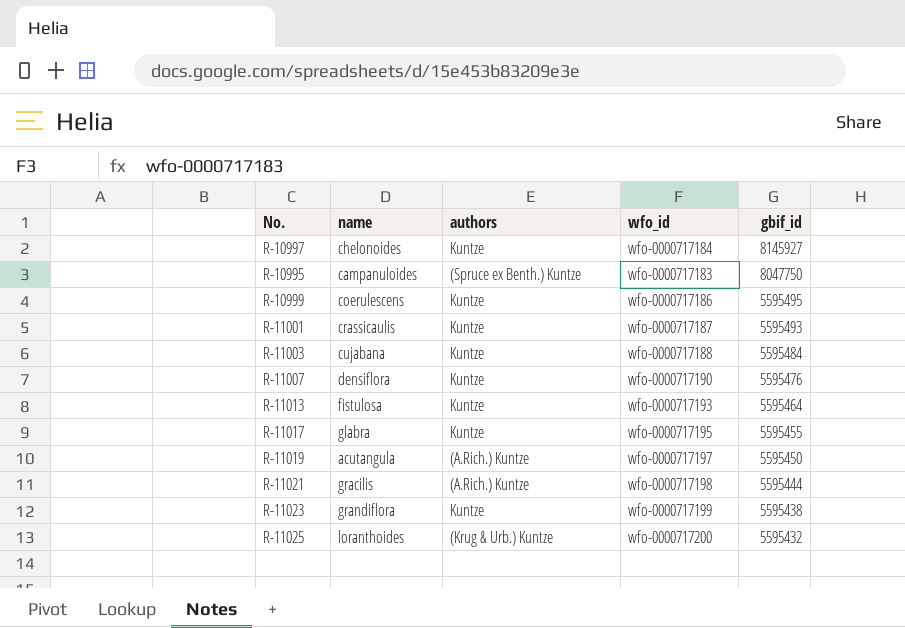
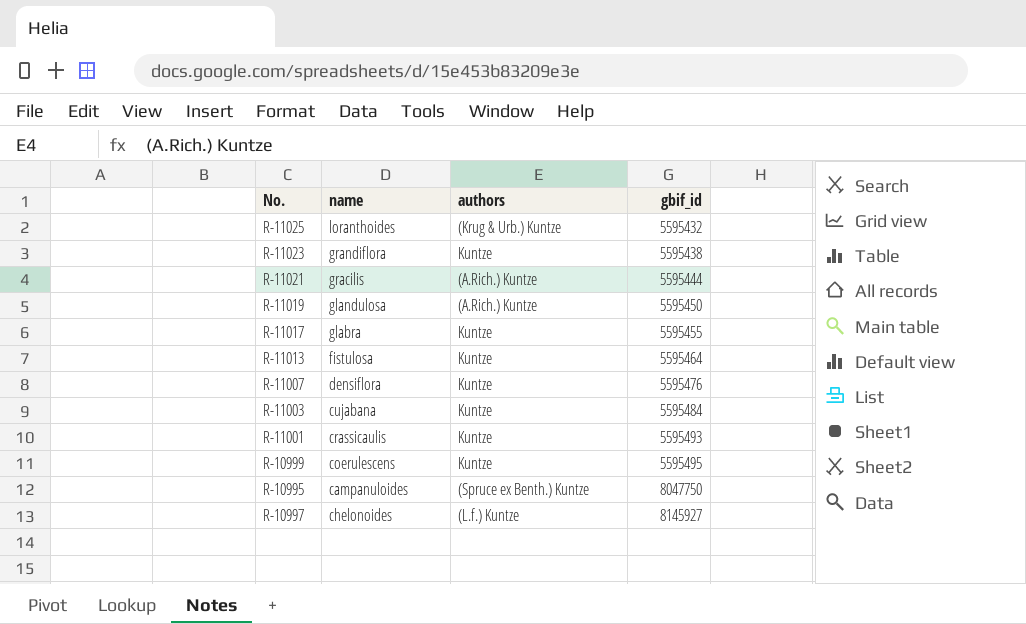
row order: gbif_id descending -> gbif_id ascending
column wfo_id | position: 4 -> none
R-11019 | name: acutangula -> glandulosa
R-10997 | authors: Kuntze -> (L.f.) Kuntze

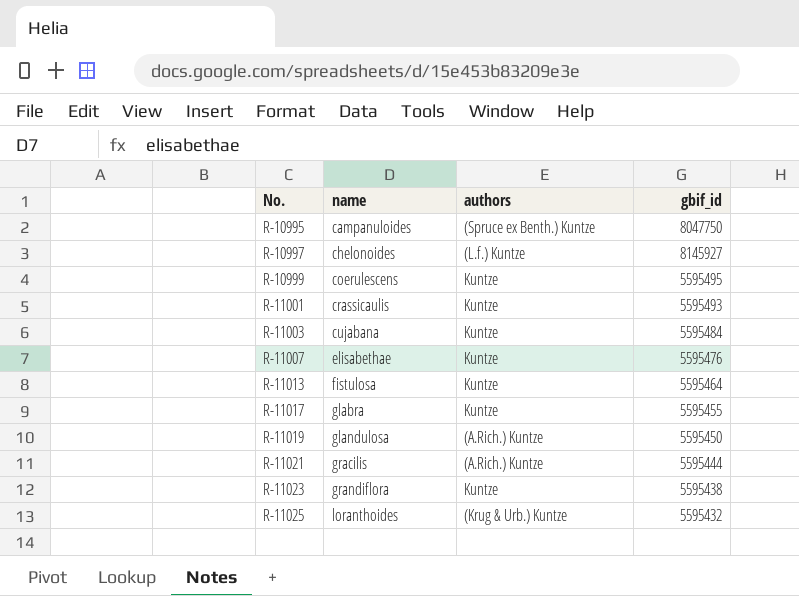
row order: gbif_id ascending -> No. ascending
R-11007 | name: densiflora -> elisabethae

